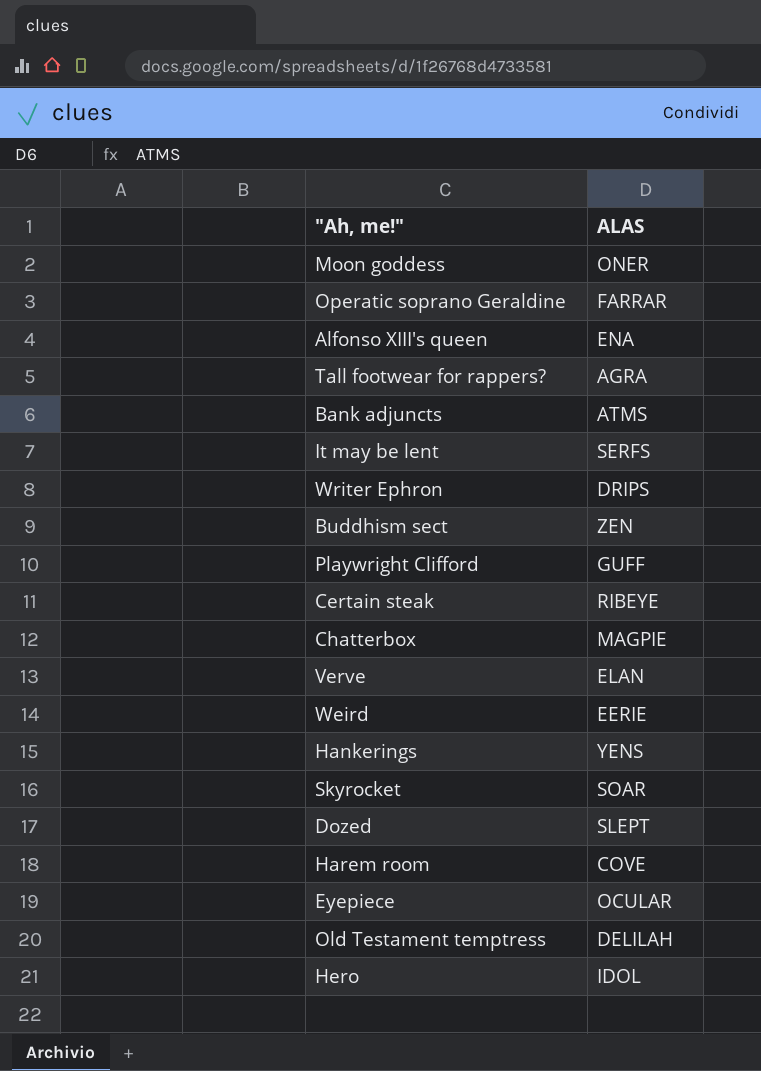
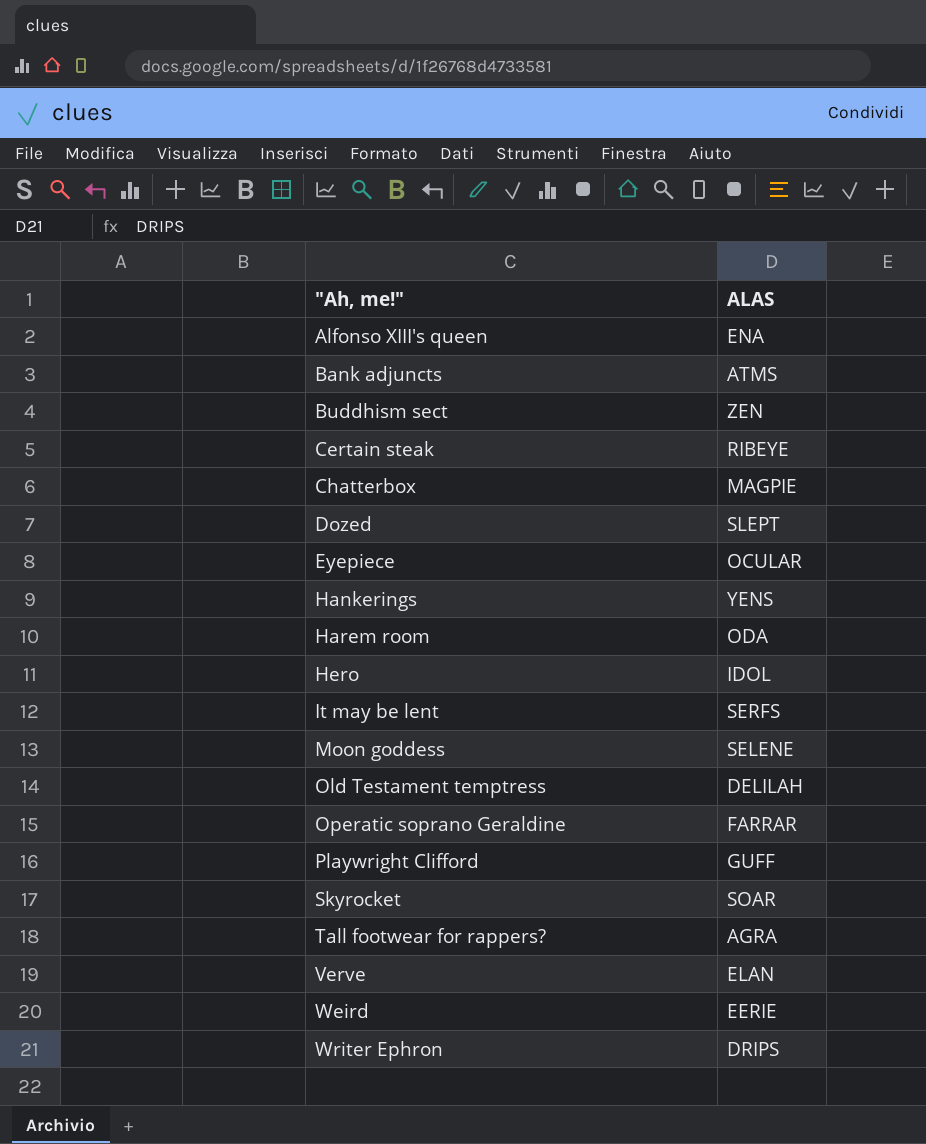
row order: none -> "Ah, me!" ascending
Harem room | ALAS: COVE -> ODA
Moon goddess | ALAS: ONER -> SELENE

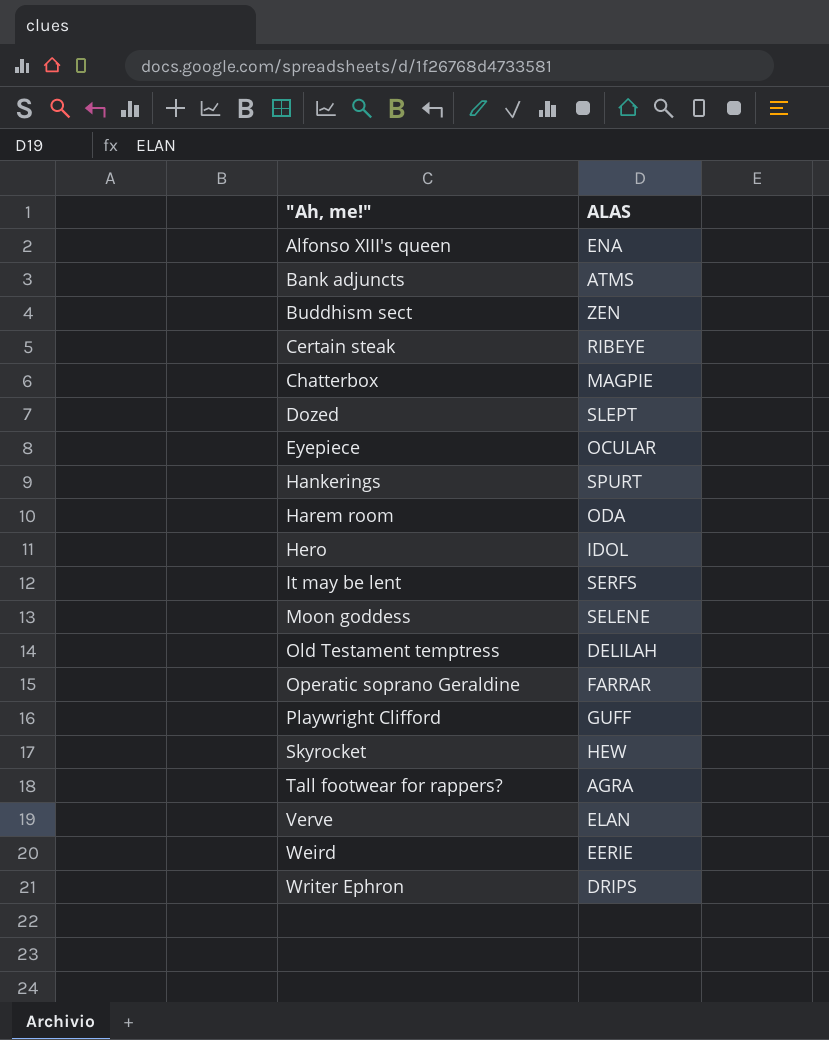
Hankerings | ALAS: YENS -> SPURT
Skyrocket | ALAS: SOAR -> HEW

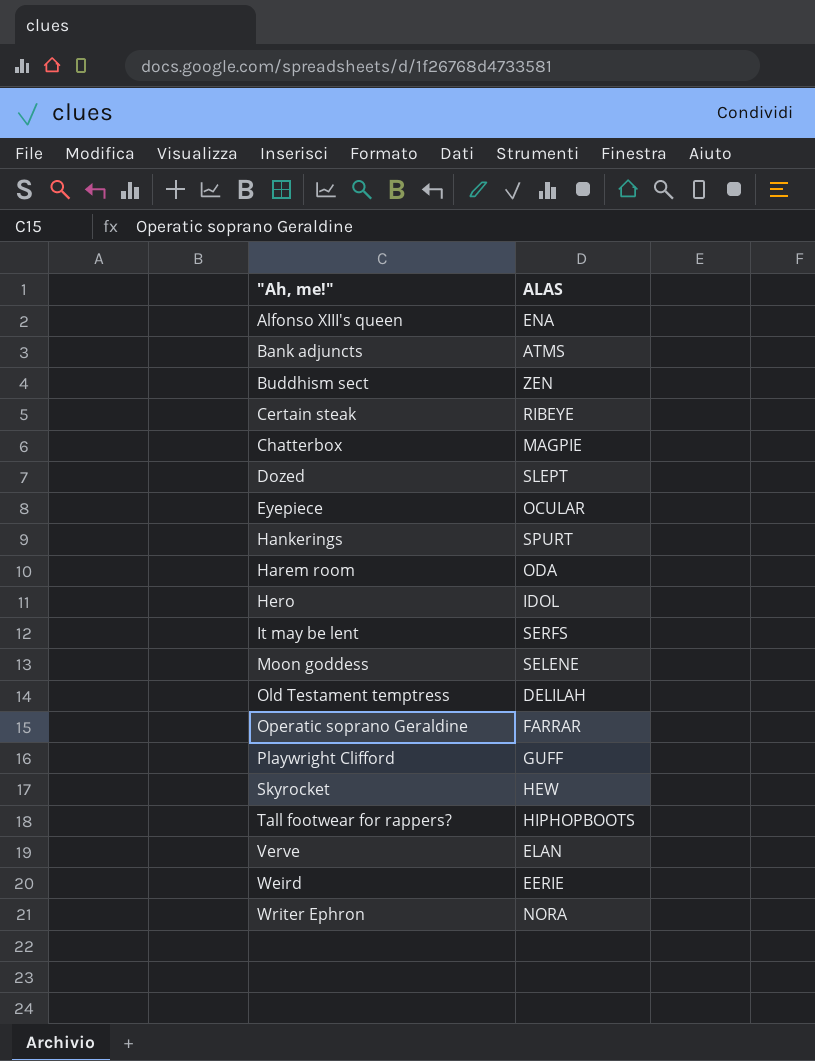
Tall footwear for rappers? | ALAS: AGRA -> HIPHOPBOOTS
Writer Ephron | ALAS: DRIPS -> NORA

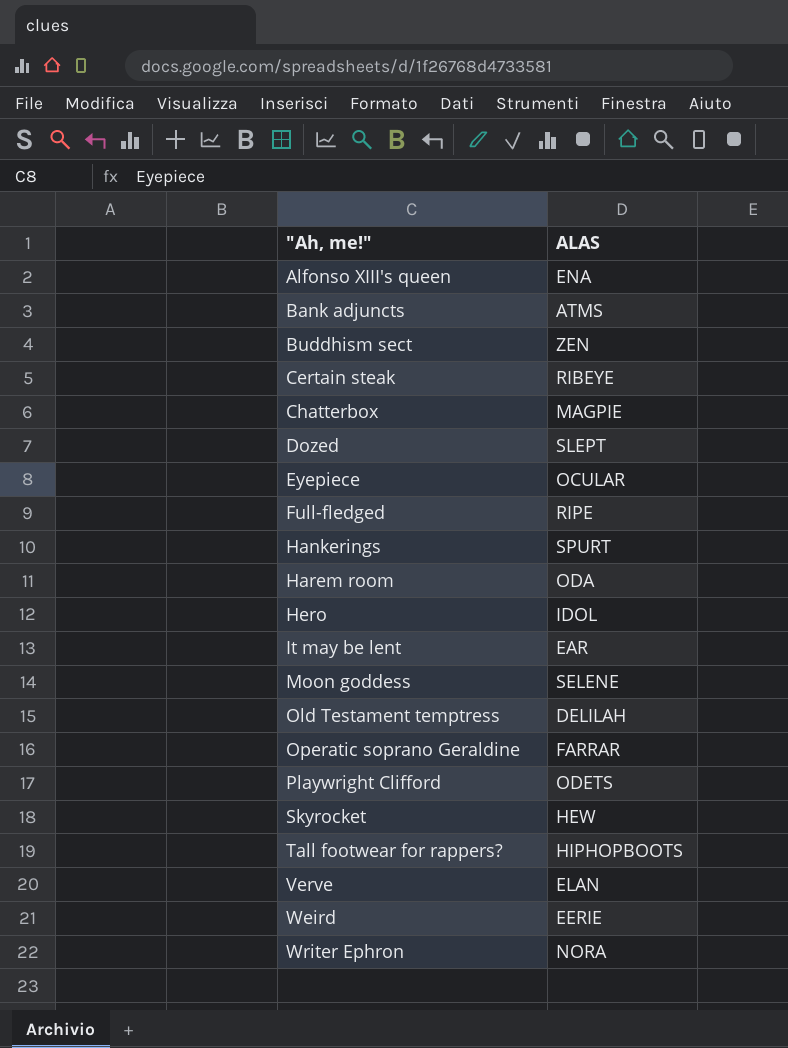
row Full-fledged: none -> RIPE
It may be lent | ALAS: SERFS -> EAR
Playwright Clifford | ALAS: GUFF -> ODETS

